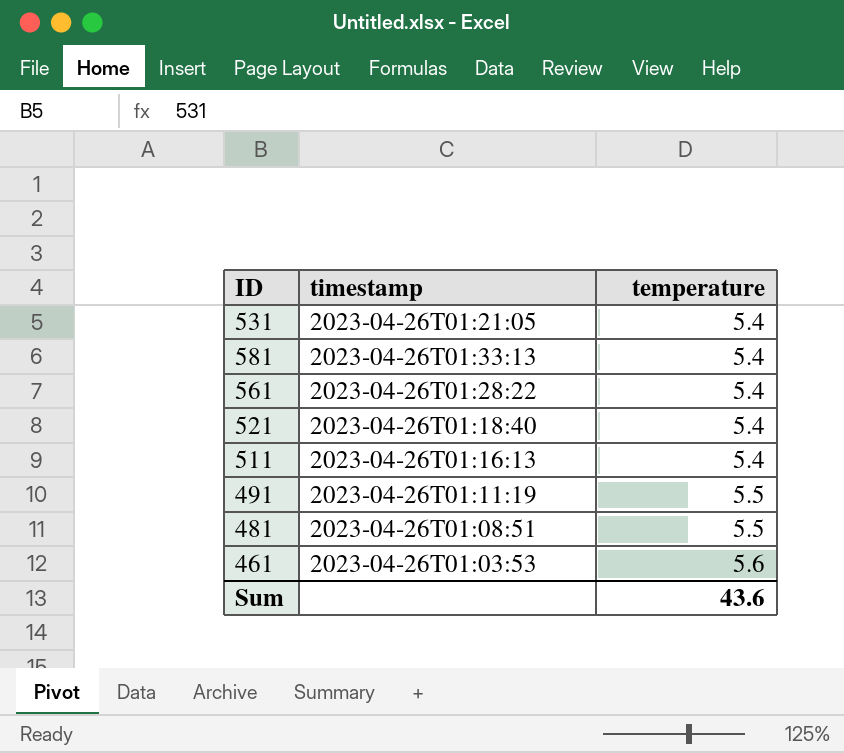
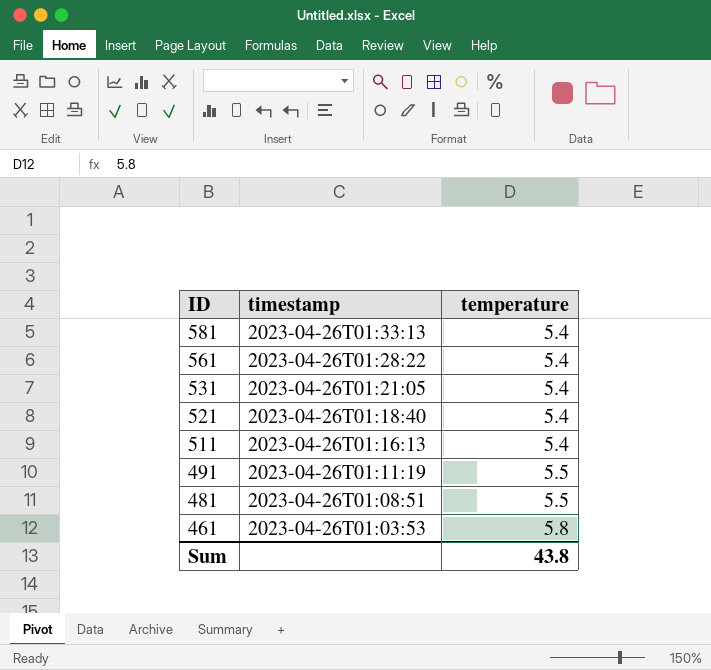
row order: temperature ascending -> ID descending
461 | temperature: 5.6 -> 5.8
Sum | temperature: 43.6 -> 43.8

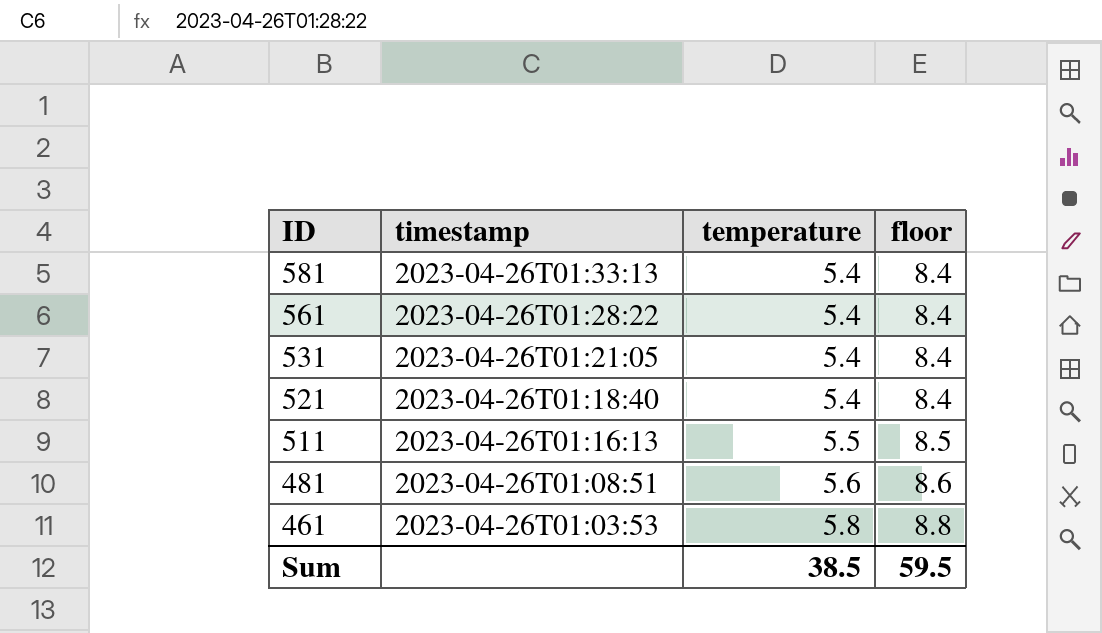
column floor | formula: none -> [temperature] + 3
row 491: 2023-04-26T01:11:19 | 5.5 -> none
511 | temperature: 5.4 -> 5.5
481 | temperature: 5.5 -> 5.6
Sum | temperature: 43.8 -> 38.5

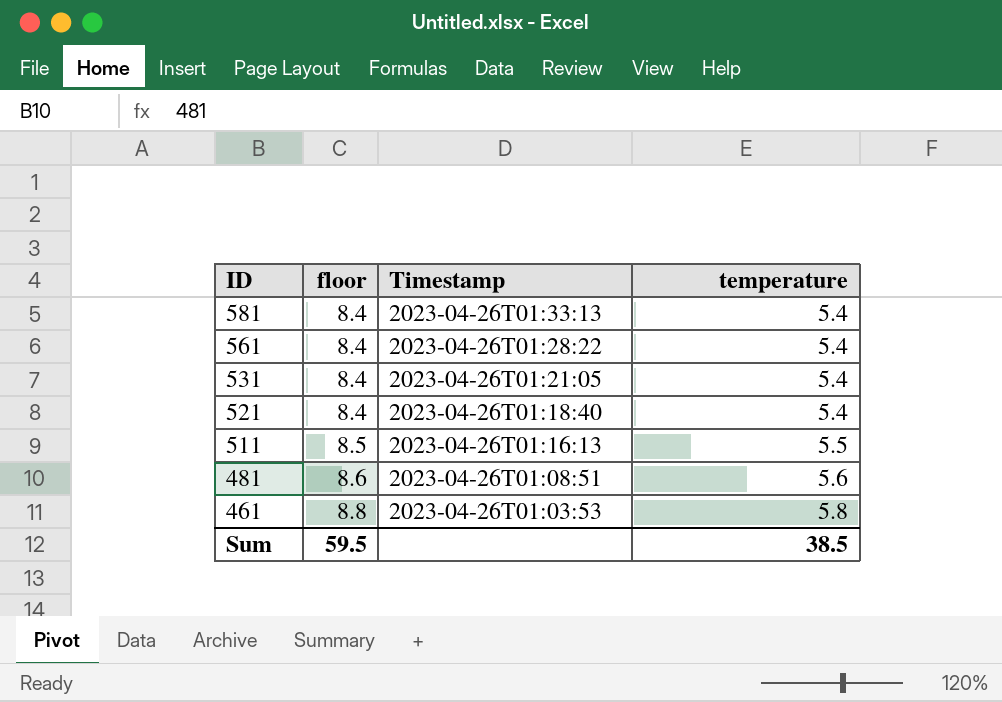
column floor | position: 4 -> 2
column name: timestamp -> Timestamp

